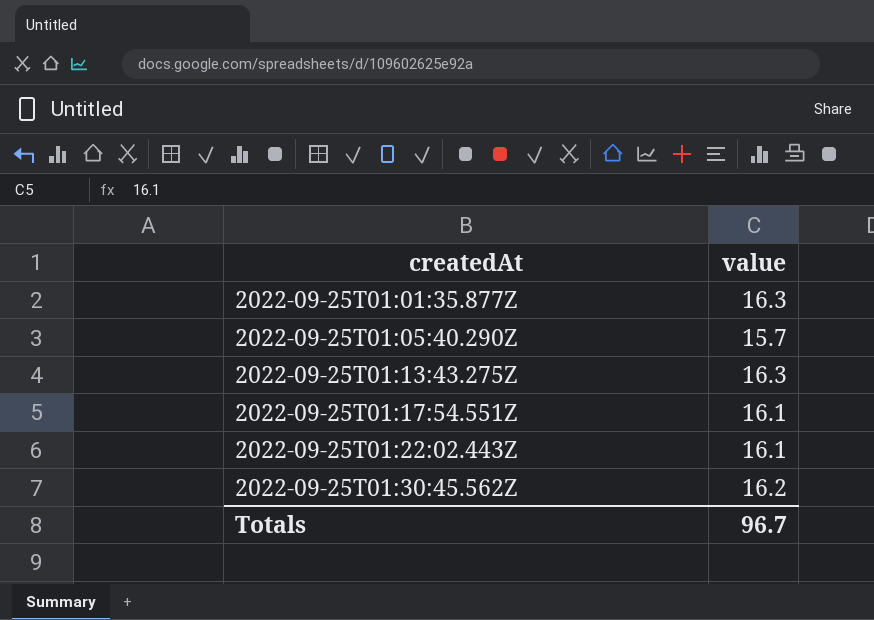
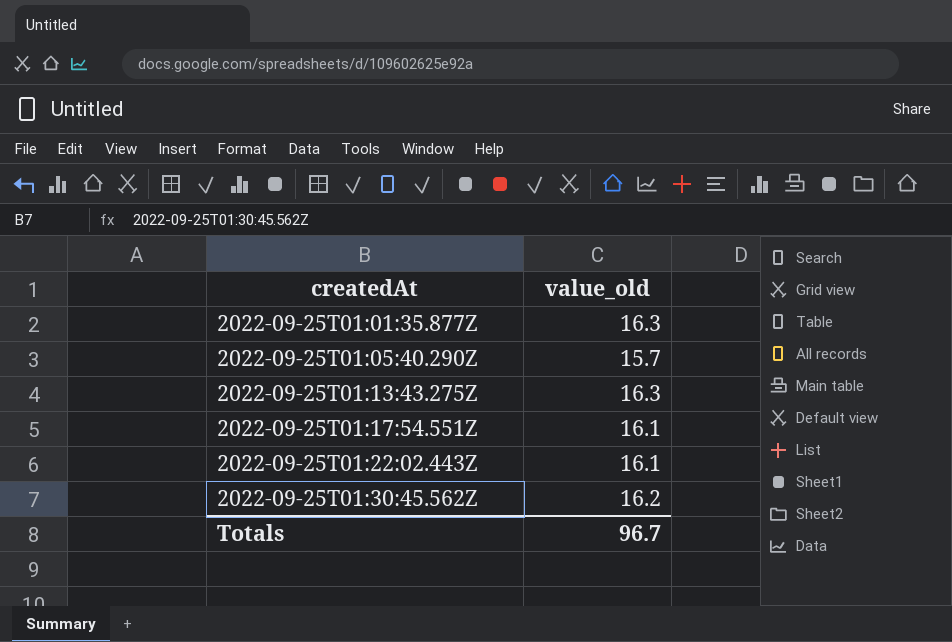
column name: value -> value_old

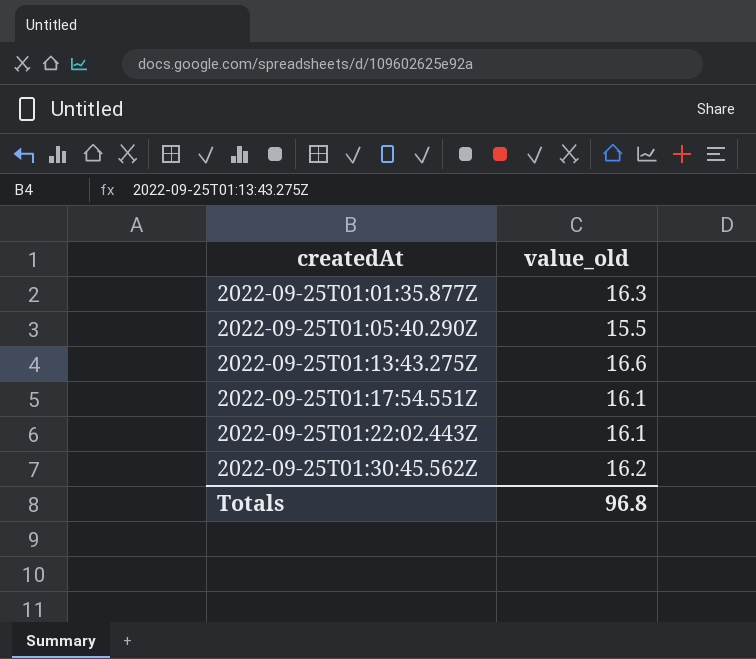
2022-09-25T01:05:40.290Z | value_old: 15.7 -> 15.5
2022-09-25T01:13:43.275Z | value_old: 16.3 -> 16.6
Totals | value_old: 96.7 -> 96.8

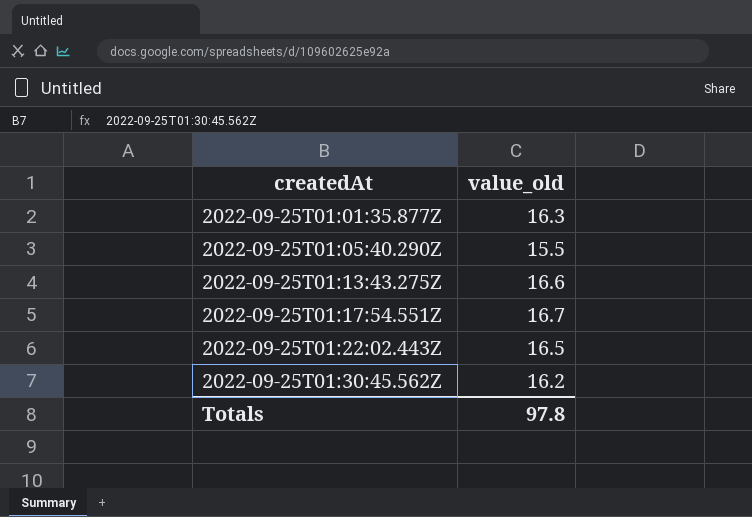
2022-09-25T01:17:54.551Z | value_old: 16.1 -> 16.7
2022-09-25T01:22:02.443Z | value_old: 16.1 -> 16.5
Totals | value_old: 96.8 -> 97.8

